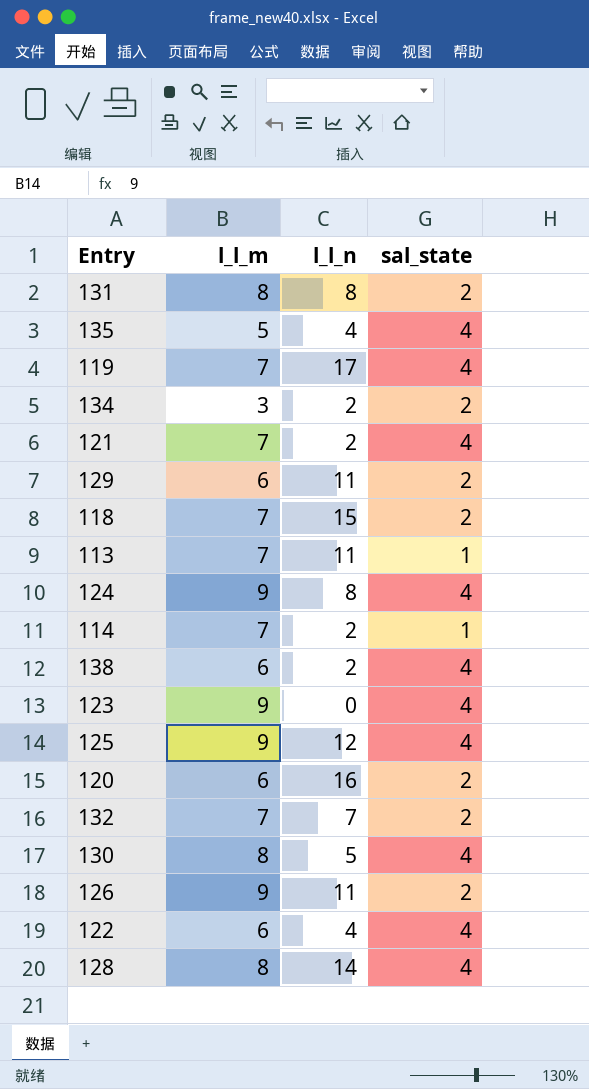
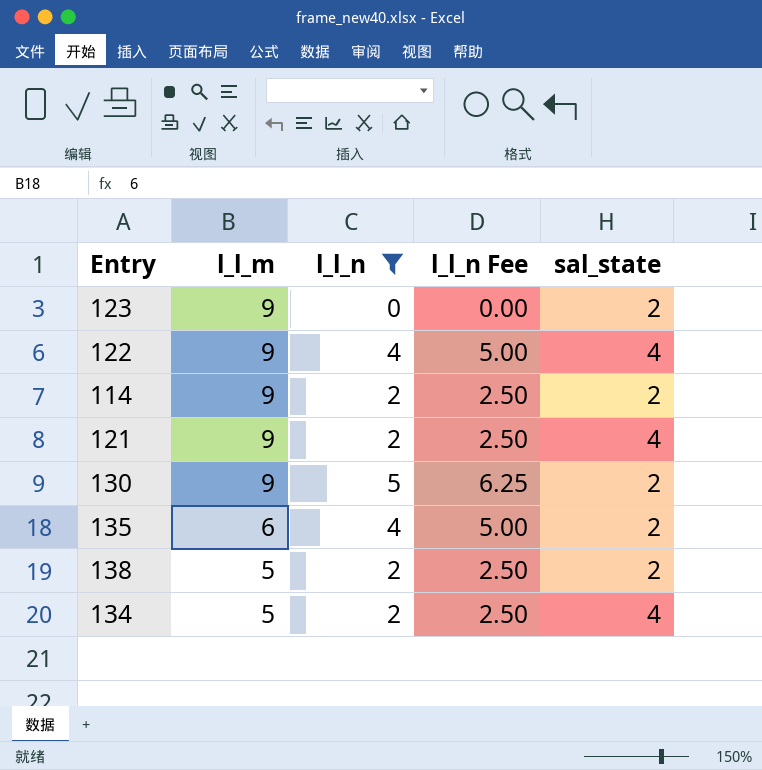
filter: none -> l_l_n <= 5
row order: none -> l_l_m descending
column l_l_n Fee | formula: none -> [l_l_n] * 1.25
123 | sal_state: 4 -> 2
122 | l_l_m: 6 -> 9
114 | l_l_m: 7 -> 9
114 | sal_state: 1 -> 2
121 | l_l_m: 7 -> 9
130 | l_l_m: 8 -> 9
130 | sal_state: 4 -> 2
135 | l_l_m: 5 -> 6
135 | sal_state: 4 -> 2
138 | l_l_m: 6 -> 5
138 | sal_state: 4 -> 2
134 | l_l_m: 3 -> 5
134 | sal_state: 2 -> 4

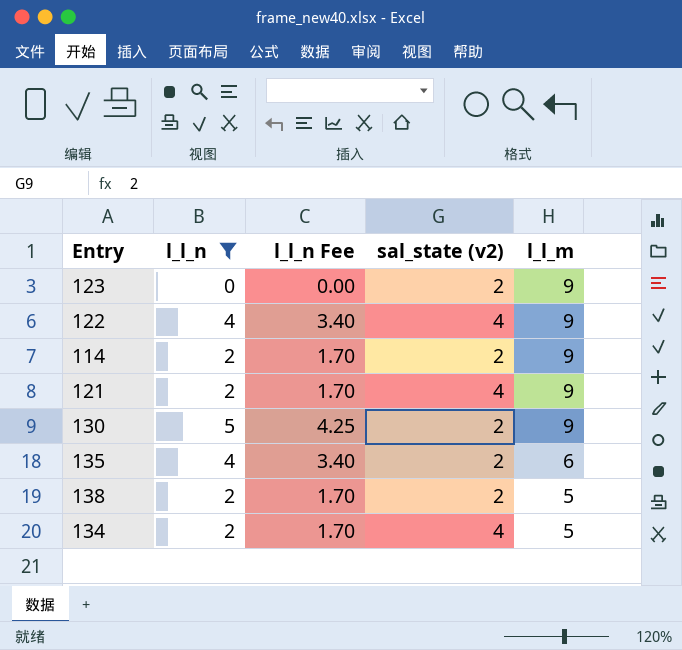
column l_l_n Fee | formula: [l_l_n] * 1.25 -> [l_l_n] * 0.85
column name: sal_state -> sal_state (v2)
column l_l_m | position: 2 -> 5

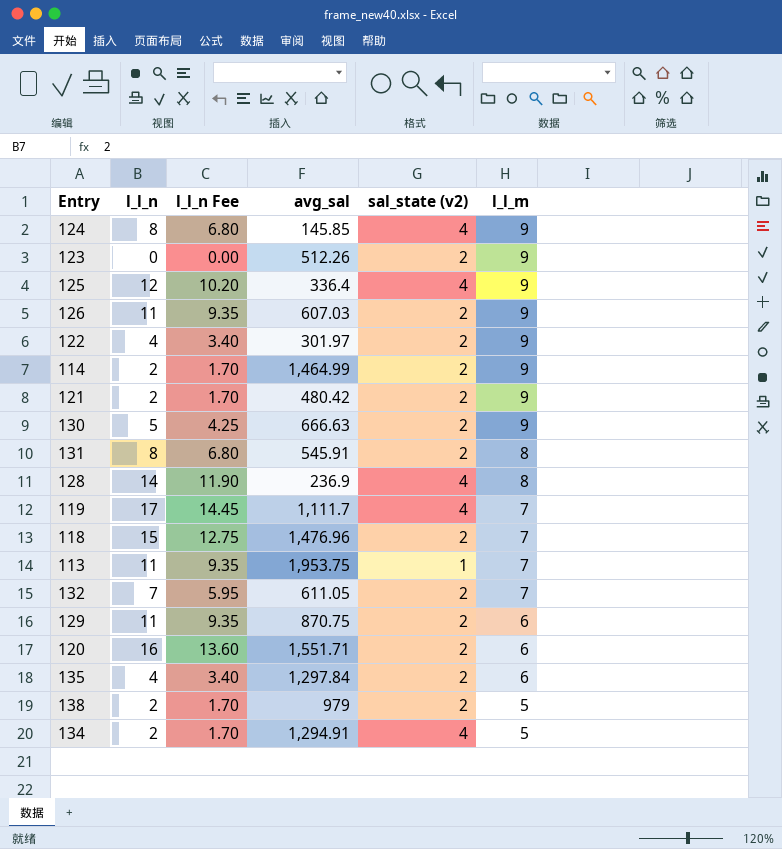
filter: l_l_n <= 5 -> none
column avg_sal | position: none -> 4
122 | sal_state (v2): 4 -> 2
121 | sal_state (v2): 4 -> 2

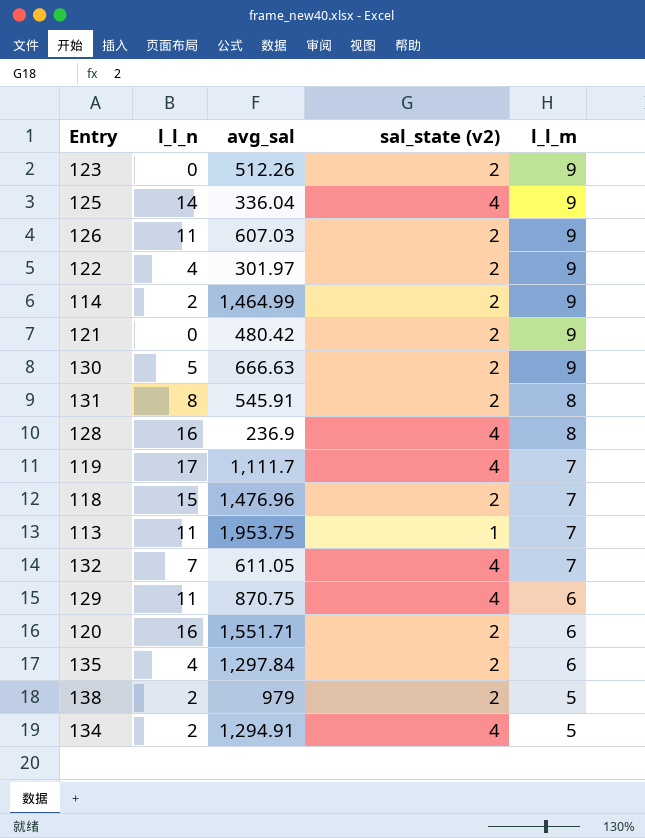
column l_l_n Fee | formula: [l_l_n] * 0.85 -> none
row 124: 8 | 6.80 | 145.85 | 4 | 9 -> none
125 | l_l_n: 12 -> 14
125 | avg_sal: 336.4 -> 336.04
121 | l_l_n: 2 -> 0
128 | l_l_n: 14 -> 16
132 | sal_state (v2): 2 -> 4
129 | sal_state (v2): 2 -> 4

